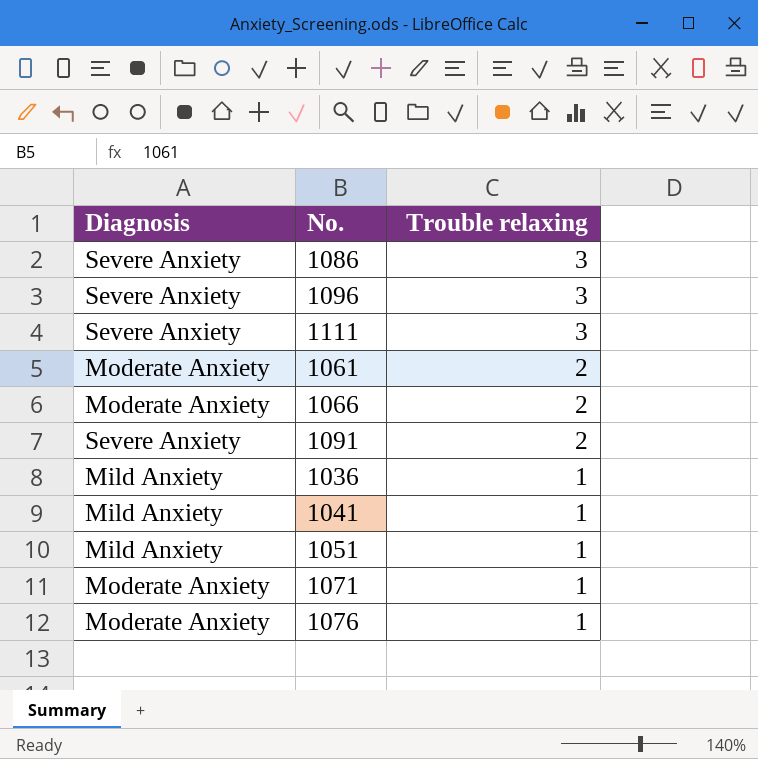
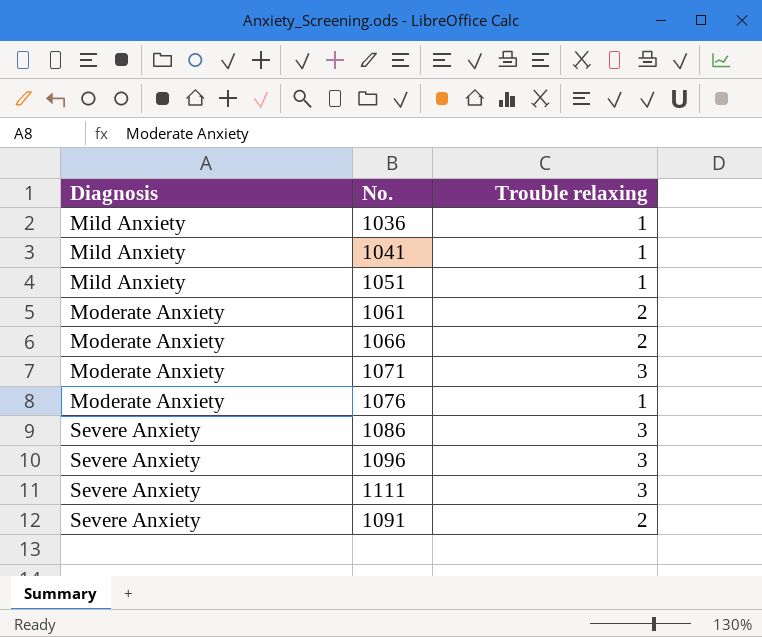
row order: Trouble relaxing descending -> Diagnosis ascending
1071 | Trouble relaxing: 1 -> 3

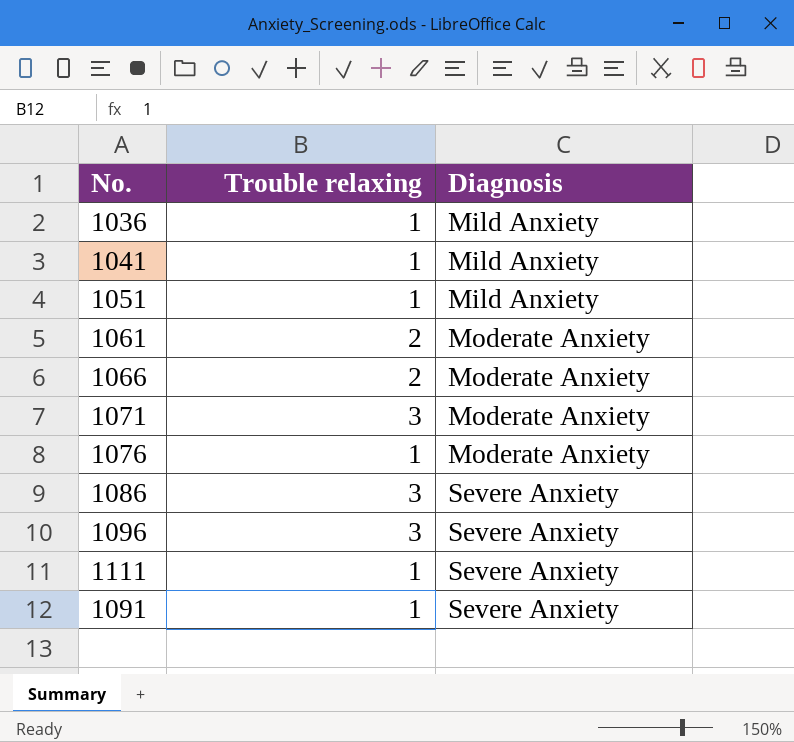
column Diagnosis | position: 1 -> 3
1111 | Trouble relaxing: 3 -> 1
1091 | Trouble relaxing: 2 -> 1

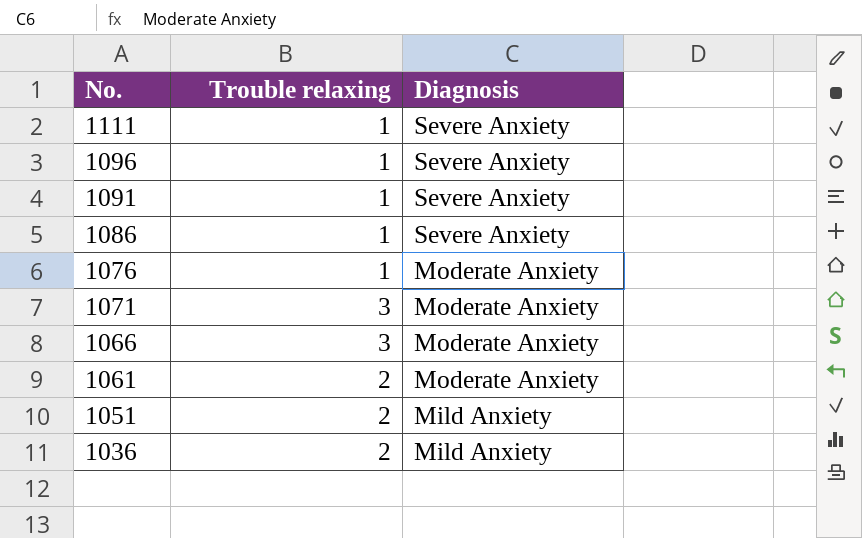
row order: Diagnosis ascending -> No. descending
row 1041: 1 | Mild Anxiety -> none
1096 | Trouble relaxing: 3 -> 1
1086 | Trouble relaxing: 3 -> 1
1066 | Trouble relaxing: 2 -> 3
1051 | Trouble relaxing: 1 -> 2
1036 | Trouble relaxing: 1 -> 2

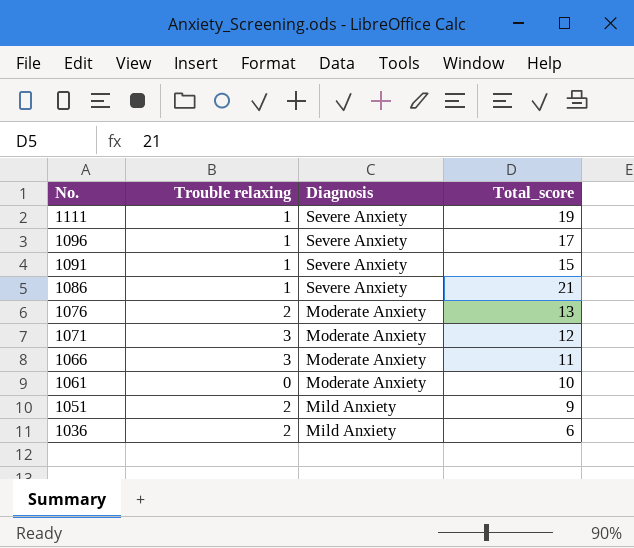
column Total_score | position: none -> 4
1076 | Trouble relaxing: 1 -> 2
1061 | Trouble relaxing: 2 -> 0

